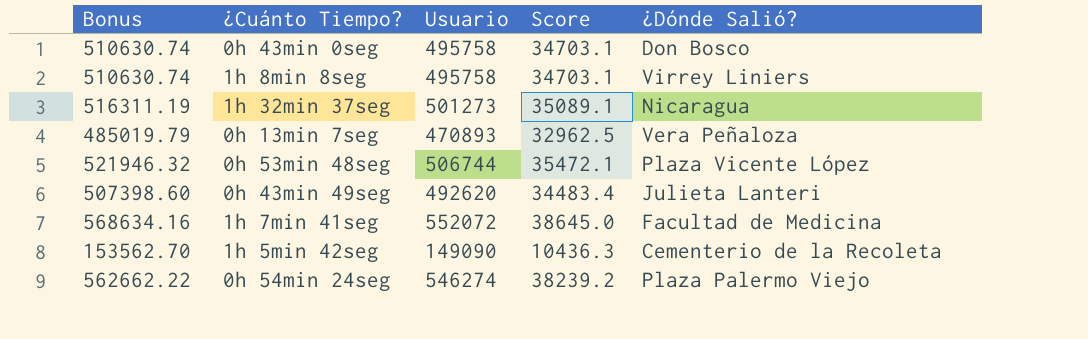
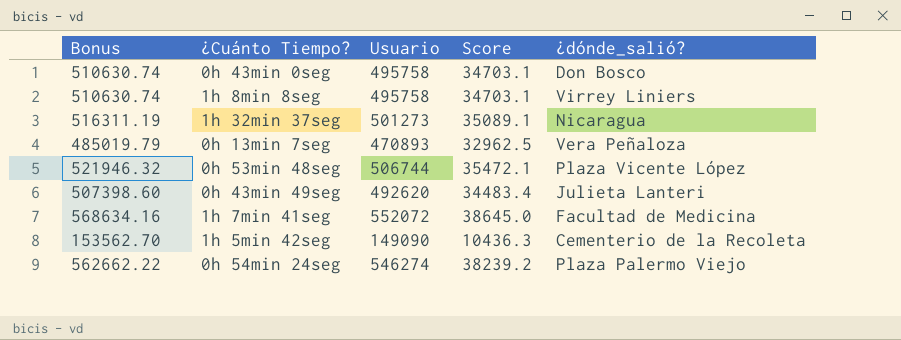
column name: ¿Dónde Salió? -> ¿dónde_salió?

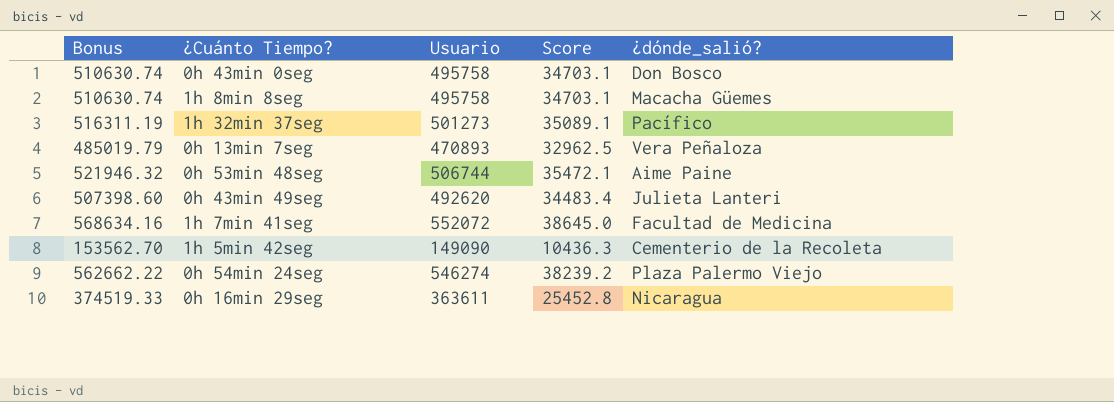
1h 8min 8seg | ¿dónde_salió?: Virrey Liniers -> Macacha Güemes
1h 32min 37seg | ¿dónde_salió?: Nicaragua -> Pacífico
0h 53min 48seg | ¿dónde_salió?: Plaza Vicente López -> Aime Paine
row 0h 16min 29seg: none -> 374519.33 | 363611 | 25452.8 | Nicaragua

